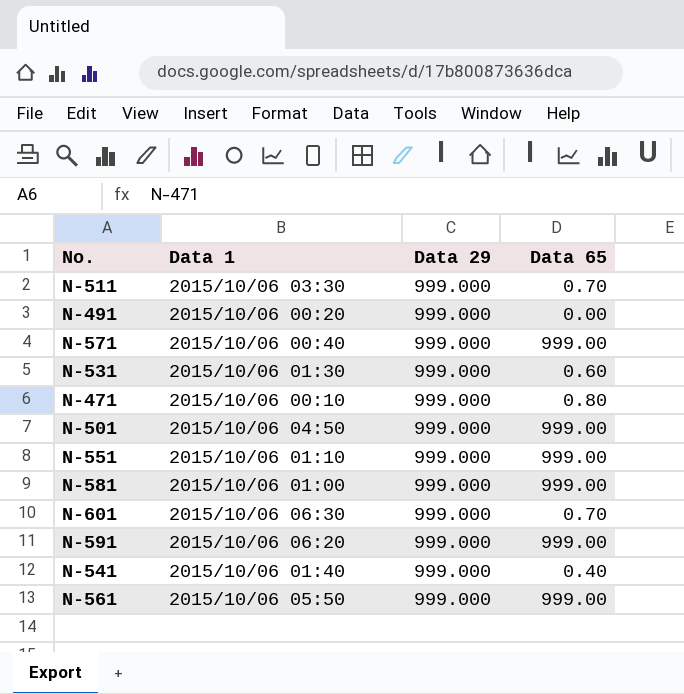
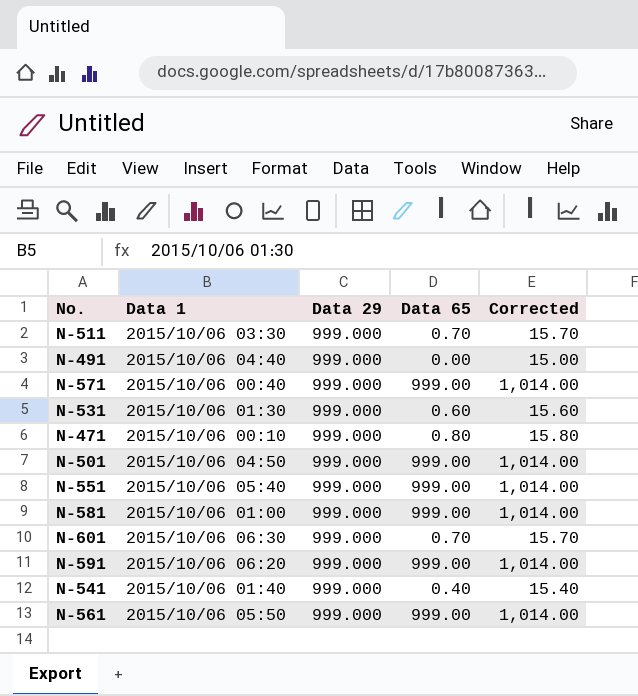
column Corrected | formula: none -> [Data 65] + 15
N-491 | Data 1: 2015/10/06 00:20 -> 2015/10/06 04:40
N-551 | Data 1: 2015/10/06 01:10 -> 2015/10/06 05:40

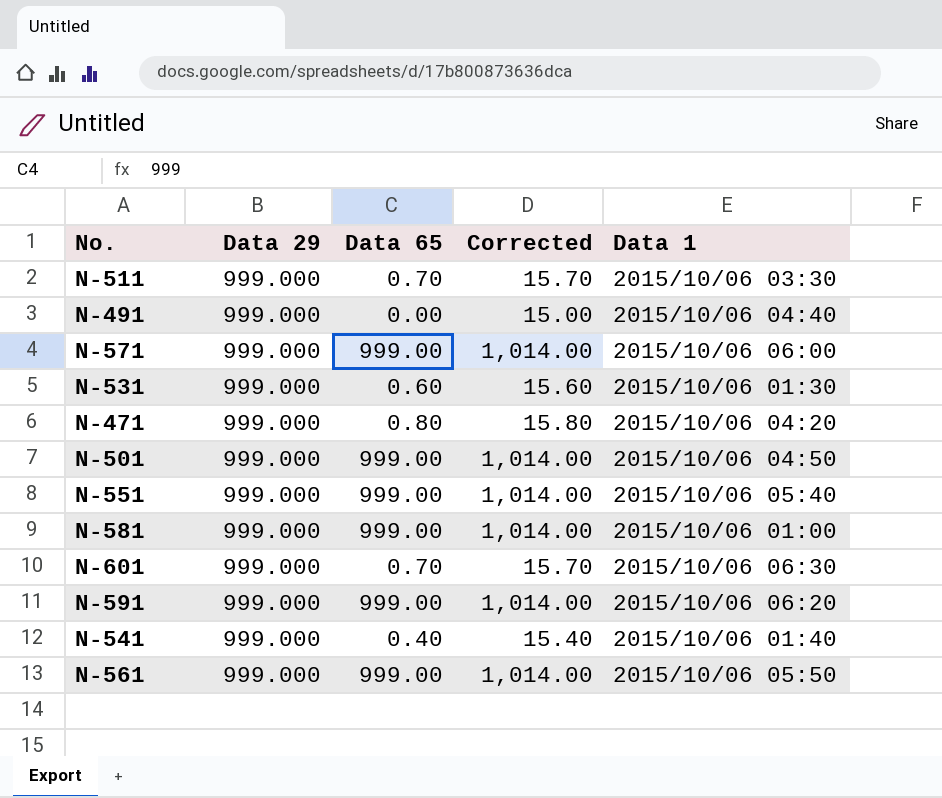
column Data 1 | position: 2 -> 5
N-571 | Data 1: 2015/10/06 00:40 -> 2015/10/06 06:00
N-471 | Data 1: 2015/10/06 00:10 -> 2015/10/06 04:20

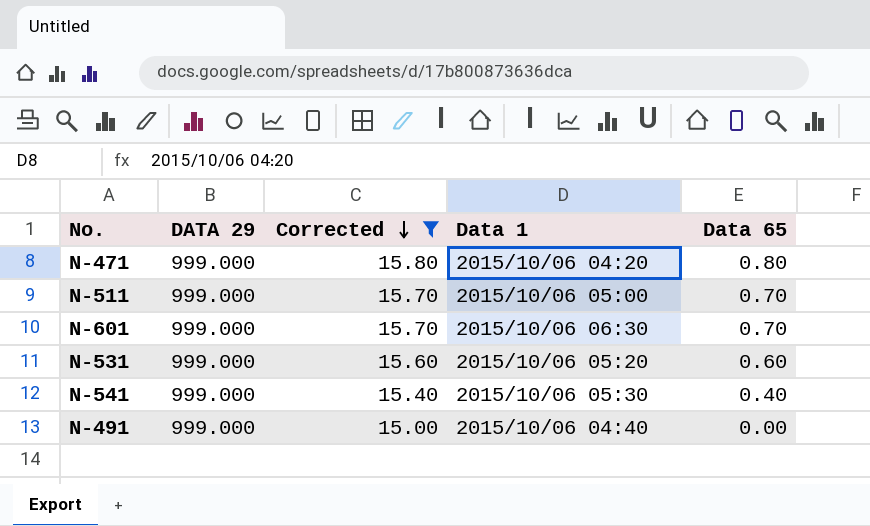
filter: none -> Corrected != 1,014.00
row order: none -> Corrected descending
column name: Data 29 -> DATA 29
column Data 65 | position: 3 -> 5
N-511 | Data 1: 2015/10/06 03:30 -> 2015/10/06 05:00
N-531 | Data 1: 2015/10/06 01:30 -> 2015/10/06 05:20
N-541 | Data 1: 2015/10/06 01:40 -> 2015/10/06 05:30

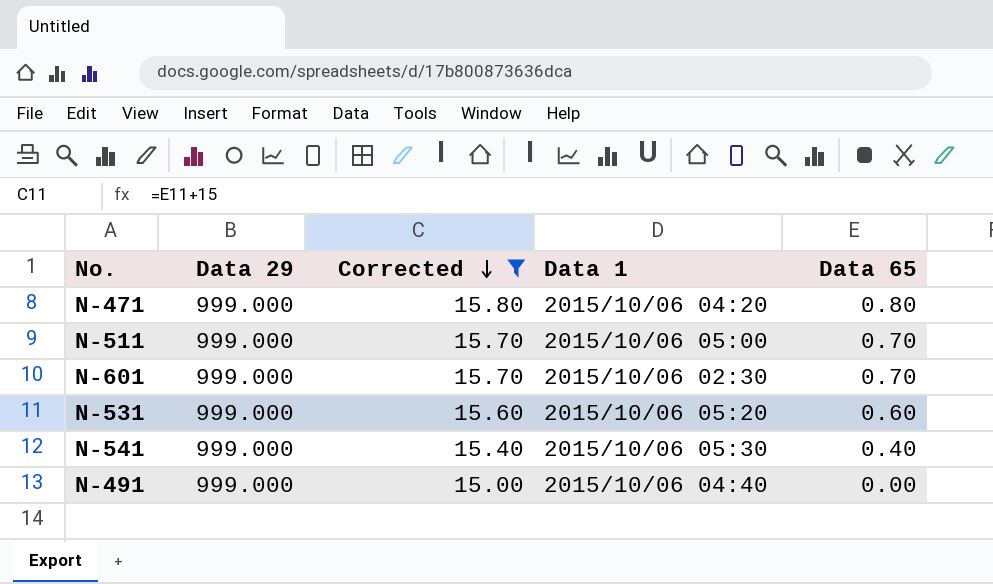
column name: DATA 29 -> Data 29
N-601 | Data 1: 2015/10/06 06:30 -> 2015/10/06 02:30

